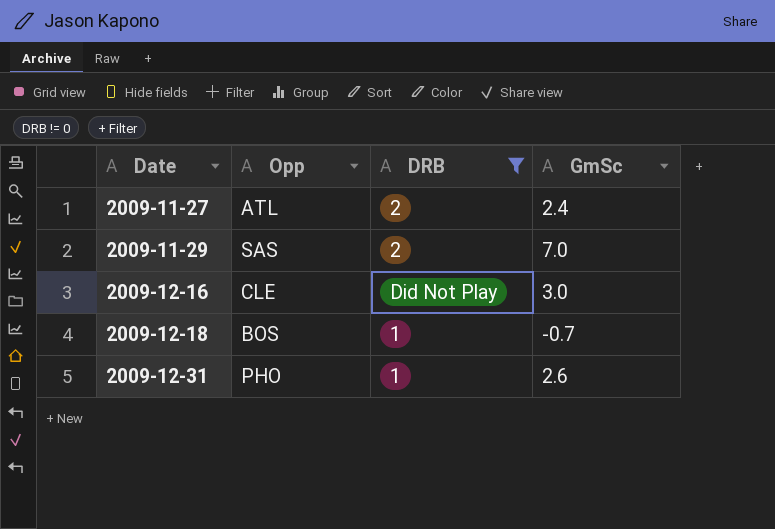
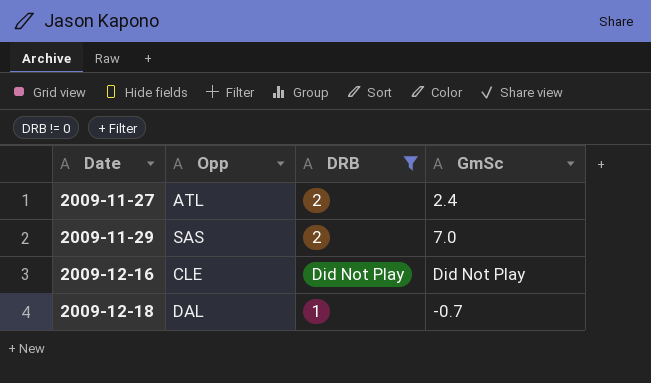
row 2009-12-31: PHO | 1 | 2.6 -> none
2009-12-16 | GmSc: 3.0 -> Did Not Play
2009-12-18 | Opp: BOS -> DAL

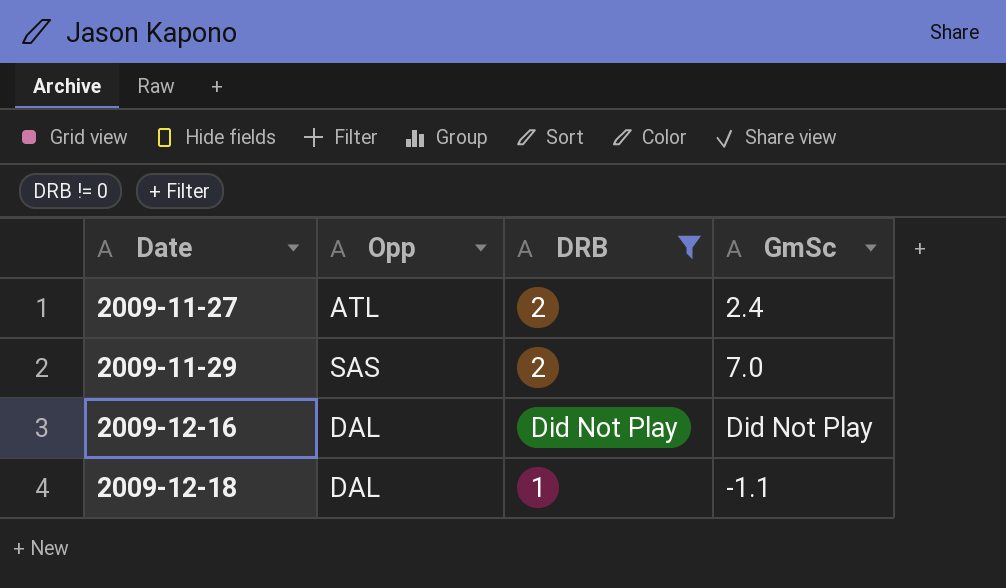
2009-12-16 | Opp: CLE -> DAL
2009-12-18 | GmSc: -0.7 -> -1.1

